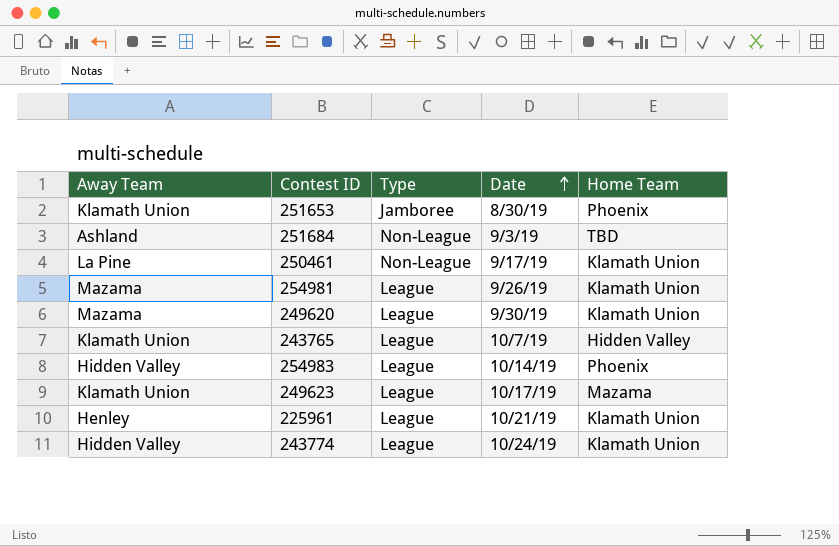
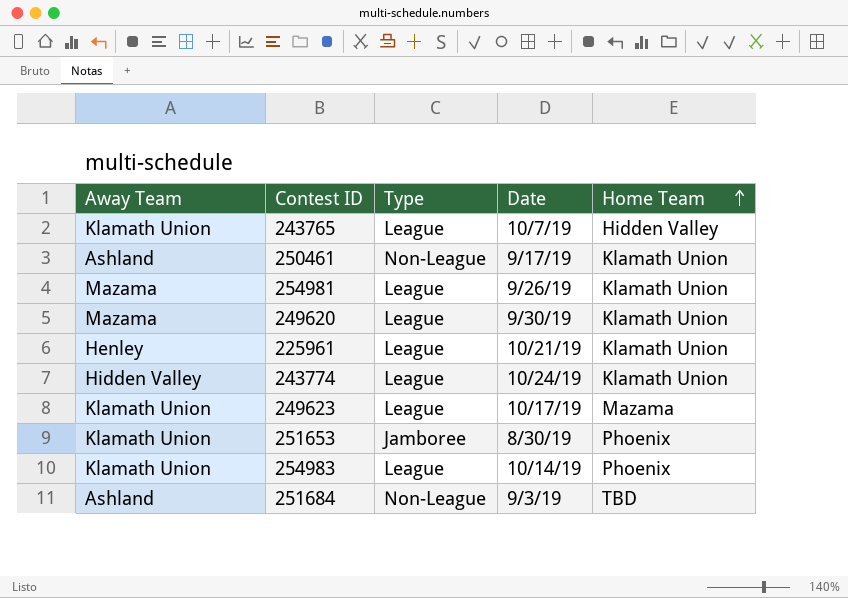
row order: Date ascending -> Home Team ascending
250461 | Away Team: La Pine -> Ashland
254983 | Away Team: Hidden Valley -> Klamath Union

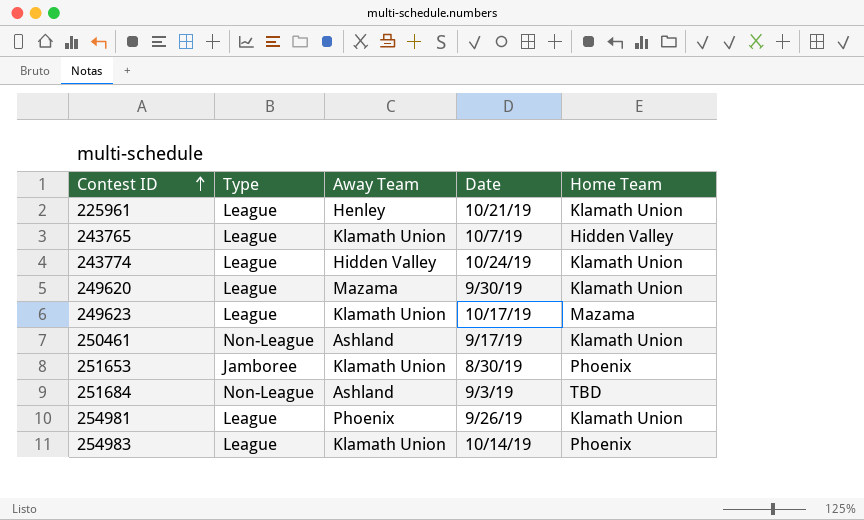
row order: Home Team ascending -> Contest ID ascending
column Away Team | position: 1 -> 3
254981 | Away Team: Mazama -> Phoenix

